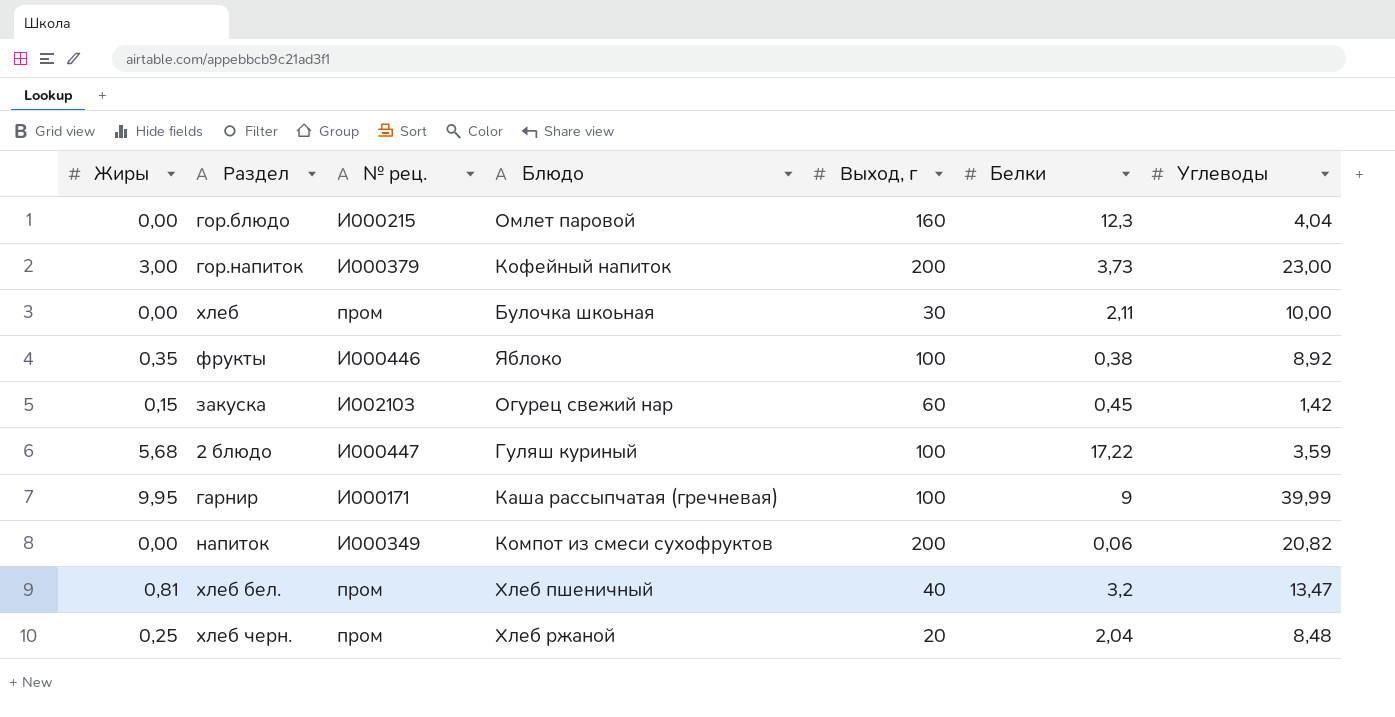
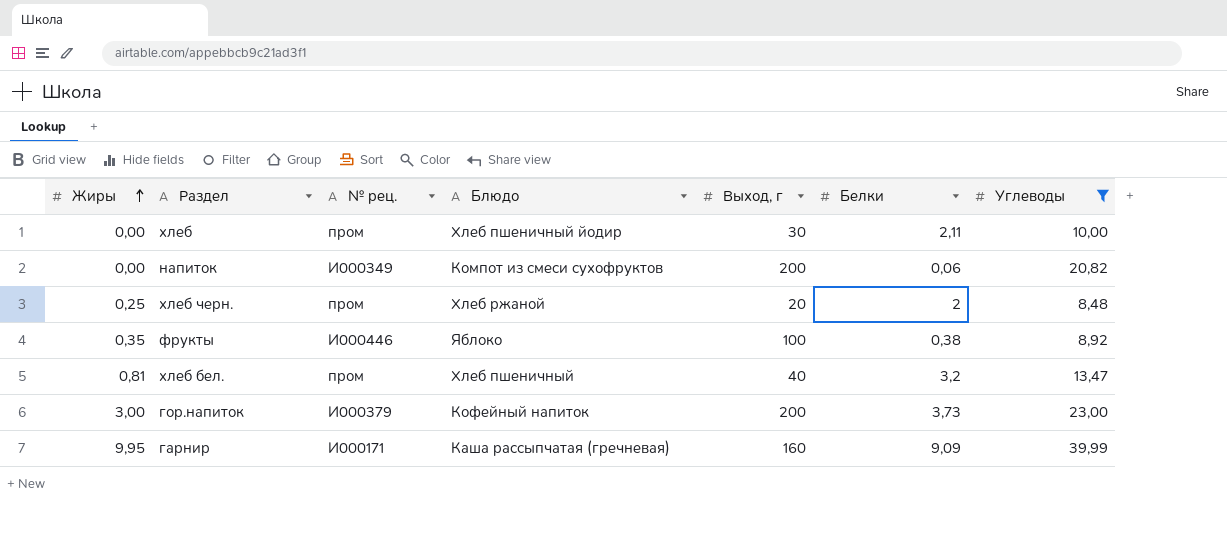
filter: none -> Углеводы >= 8,48
row order: none -> Жиры ascending
хлеб | Блюдо: Булочка шкоьная -> Хлеб пшеничный йодир
хлеб черн. | Белки: 2,04 -> 2
гарнир | Выход, г: 100 -> 160
гарнир | Белки: 9 -> 9,09

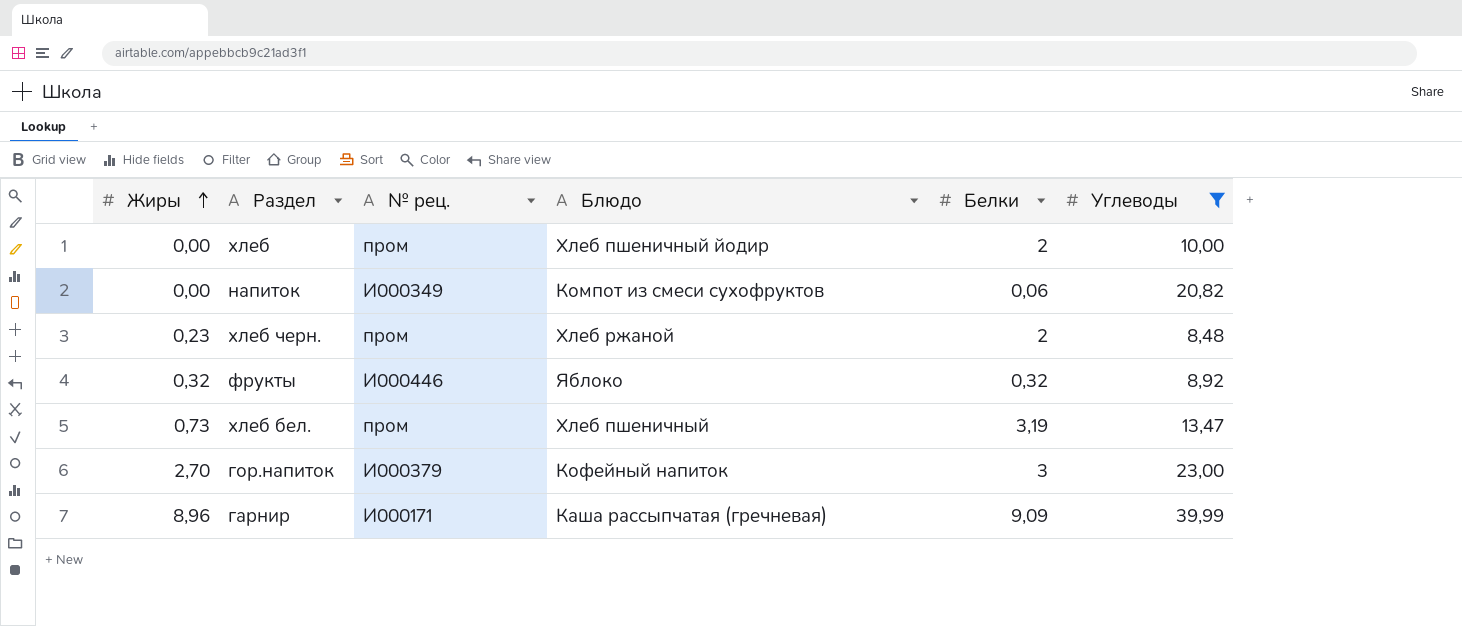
column Выход, г | position: 5 -> none
хлеб | Белки: 2,11 -> 2
хлеб черн. | Жиры: 0,25 -> 0,23
фрукты | Жиры: 0,35 -> 0,32
фрукты | Белки: 0,38 -> 0,32
хлеб бел. | Жиры: 0,81 -> 0,73
хлеб бел. | Белки: 3,2 -> 3,19
гор.напиток | Жиры: 3,00 -> 2,70
гор.напиток | Белки: 3,73 -> 3
гарнир | Жиры: 9,95 -> 8,96

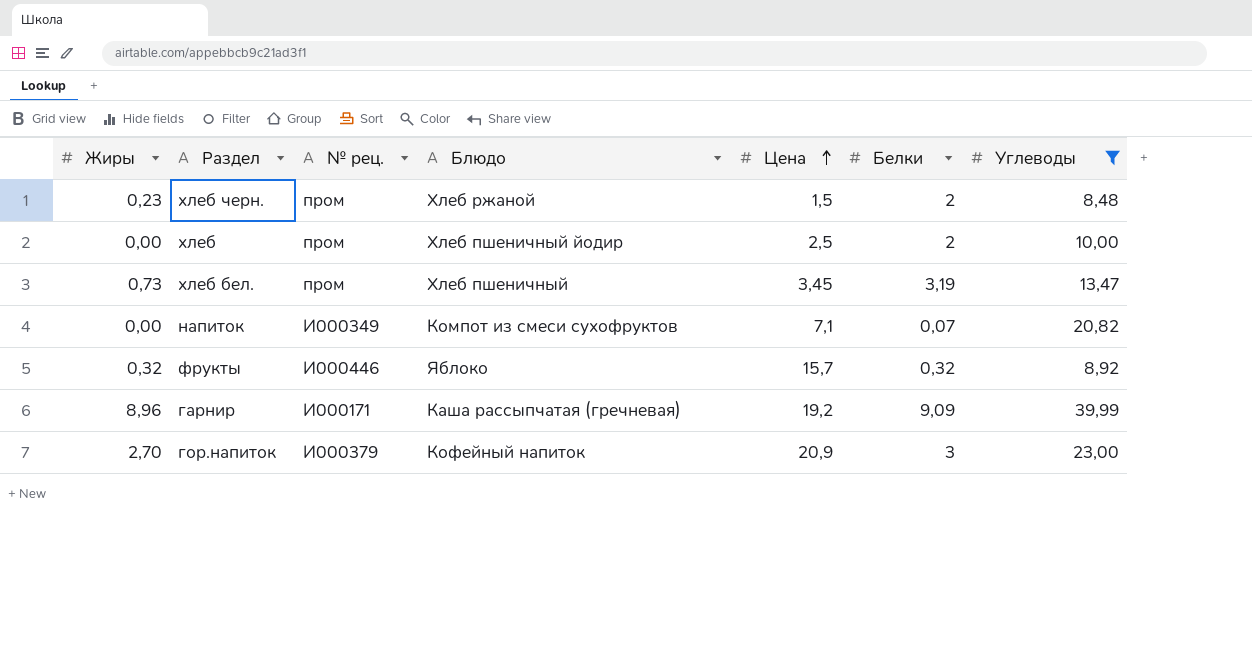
row order: Жиры ascending -> Цена ascending
column Цена | position: none -> 5
напиток | Белки: 0,06 -> 0,07

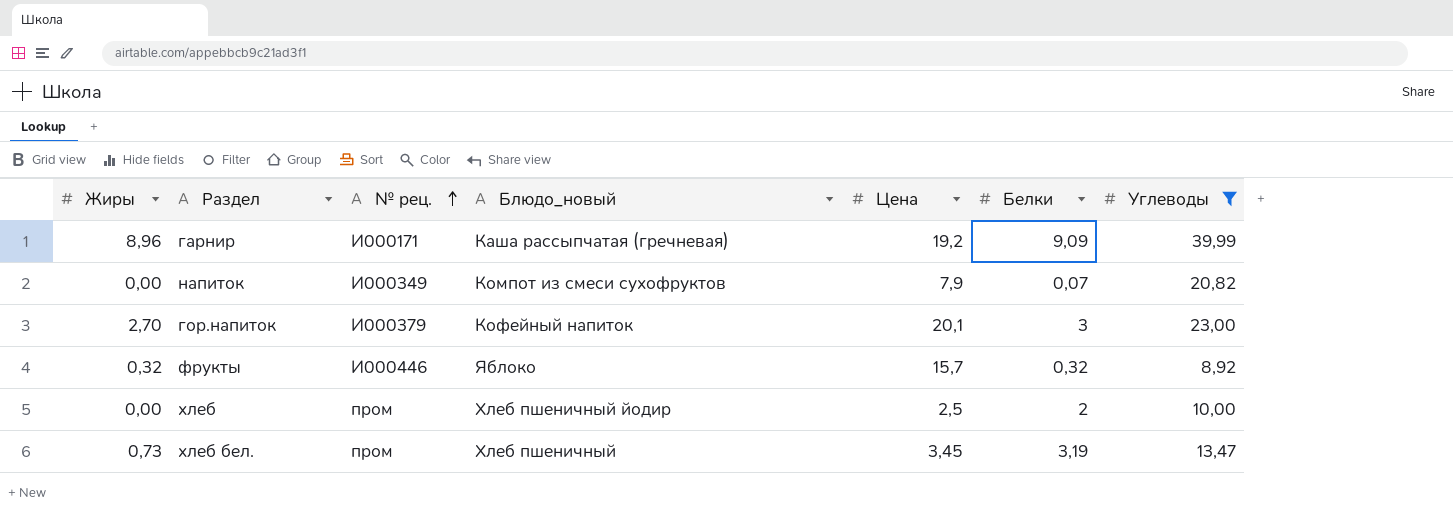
row order: Цена ascending -> № рец. ascending
column name: Блюдо -> Блюдо_новый
row хлеб черн.: 0,23 | пром | Хлеб ржаной | 1,5 | 2 | 8,48 -> none
напиток | Цена: 7,1 -> 7,9
гор.напиток | Цена: 20,9 -> 20,1

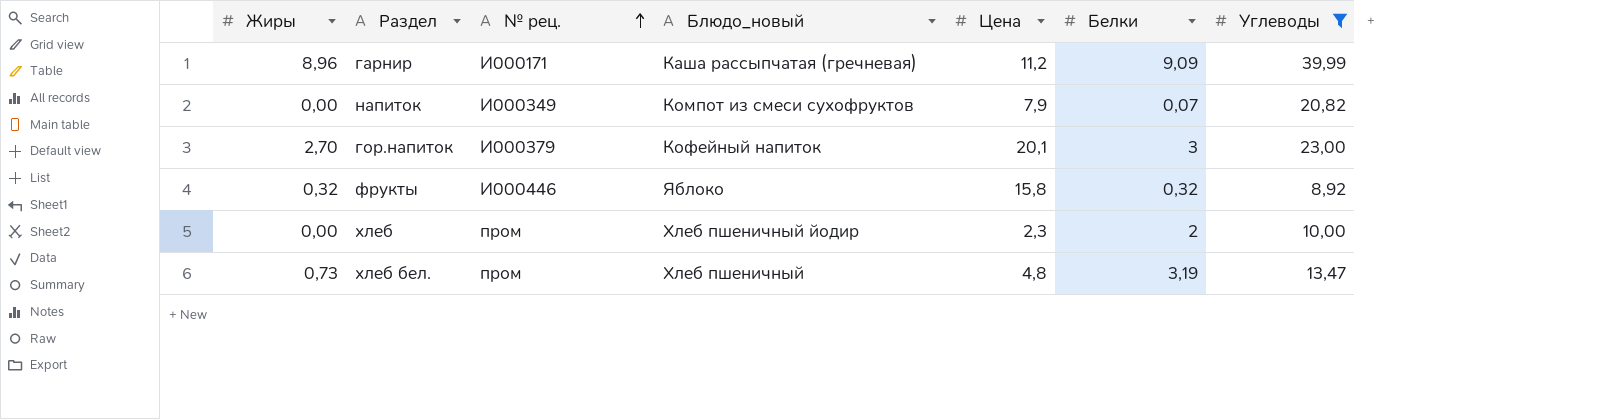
гарнир | Цена: 19,2 -> 11,2
фрукты | Цена: 15,7 -> 15,8
хлеб | Цена: 2,5 -> 2,3
хлеб бел. | Цена: 3,45 -> 4,8

